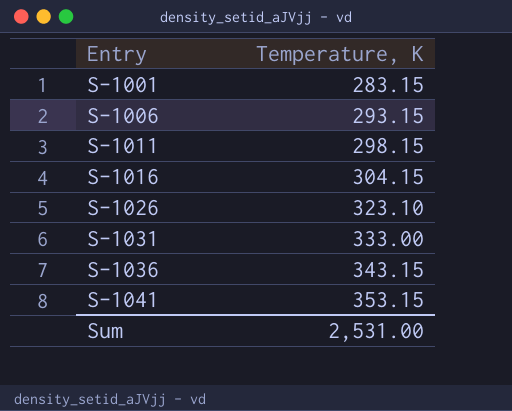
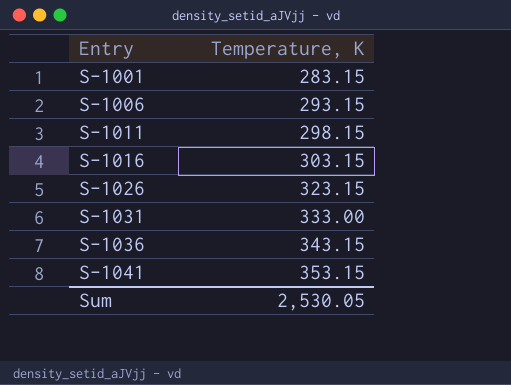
S-1016 | Temperature, K: 304.15 -> 303.15
S-1026 | Temperature, K: 323.10 -> 323.15
Sum | Temperature, K: 2,531.00 -> 2,530.05

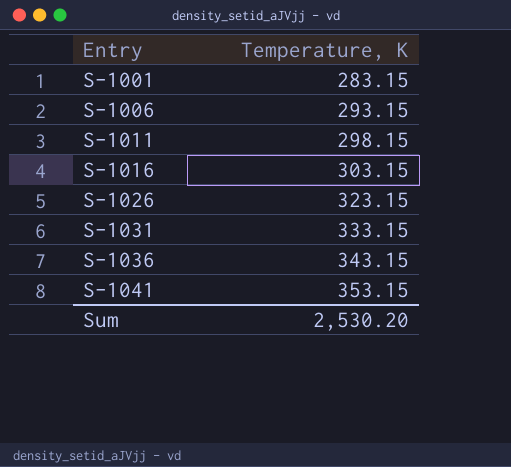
S-1031 | Temperature, K: 333.00 -> 333.15
Sum | Temperature, K: 2,530.05 -> 2,530.20

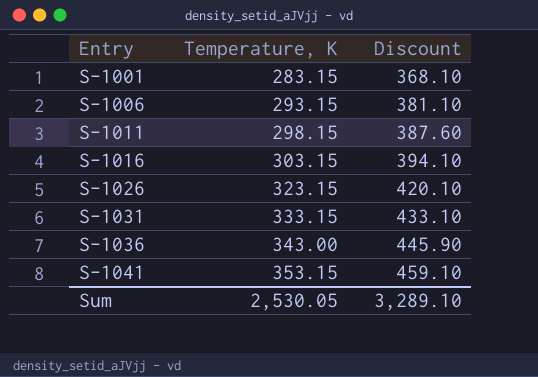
column Discount | formula: none -> [Temperature, K] * 1.3
S-1036 | Temperature, K: 343.15 -> 343.00
Sum | Temperature, K: 2,530.20 -> 2,530.05

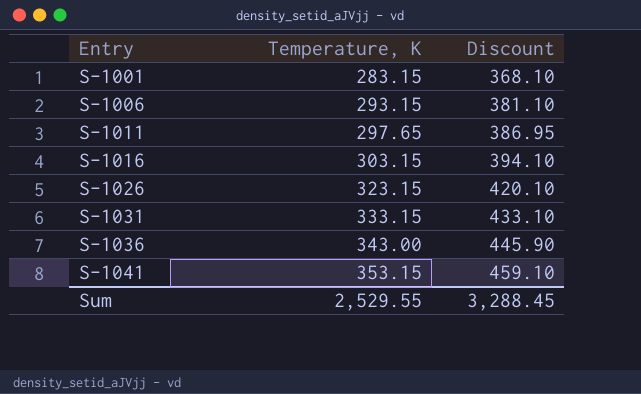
S-1011 | Temperature, K: 298.15 -> 297.65
S-1011 | Discount: 387.60 -> 386.95
Sum | Temperature, K: 2,530.05 -> 2,529.55
Sum | Discount: 3,289.10 -> 3,288.45

